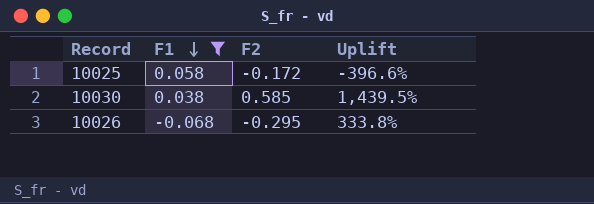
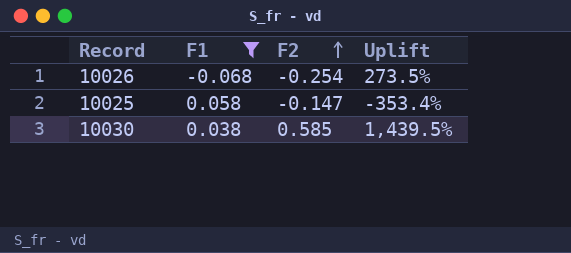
row order: F1 descending -> F2 ascending
10026 | F2: -0.295 -> -0.254
10026 | Uplift: 333.8% -> 273.5%
10025 | F2: -0.172 -> -0.147
10025 | Uplift: -396.6% -> -353.4%

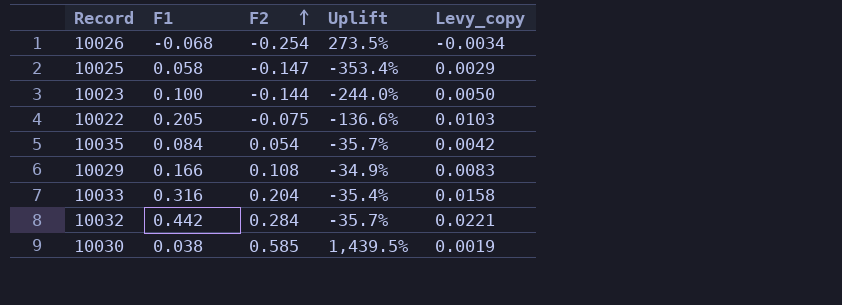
filter: F1 <= 0.058 -> none
column Levy_copy | formula: none -> [F1] * 0.05

